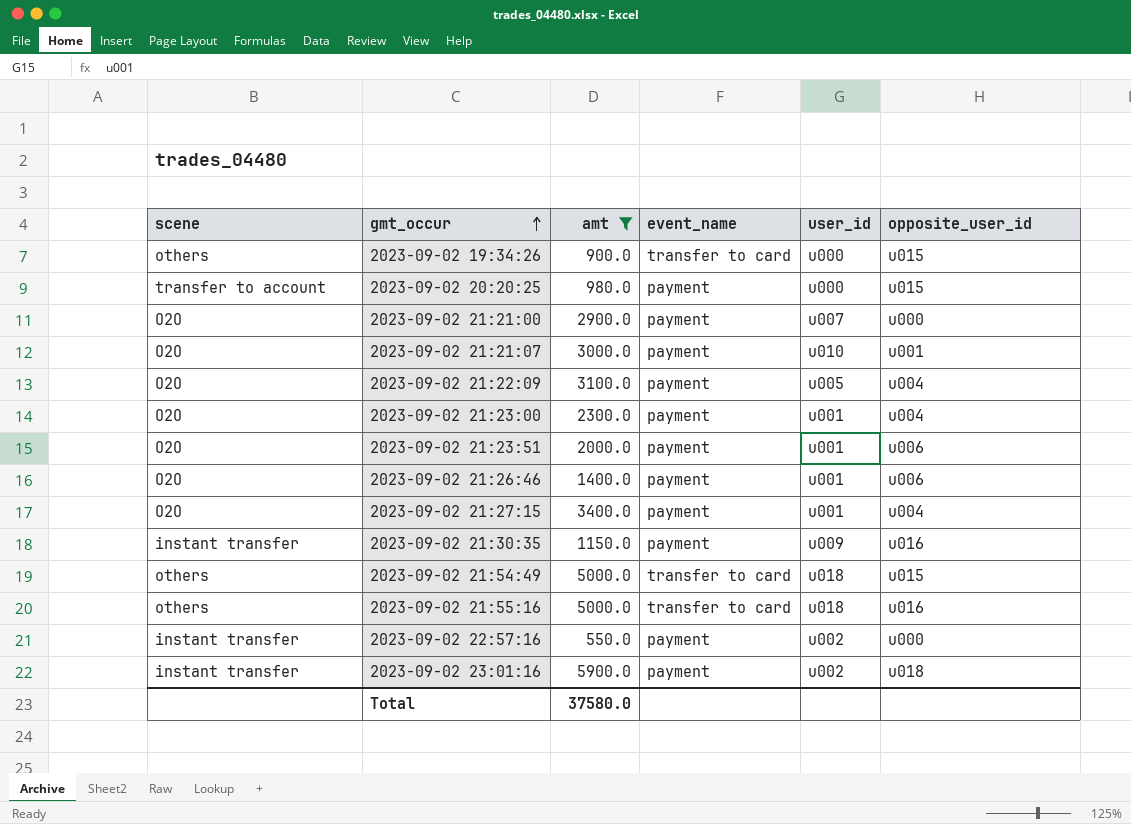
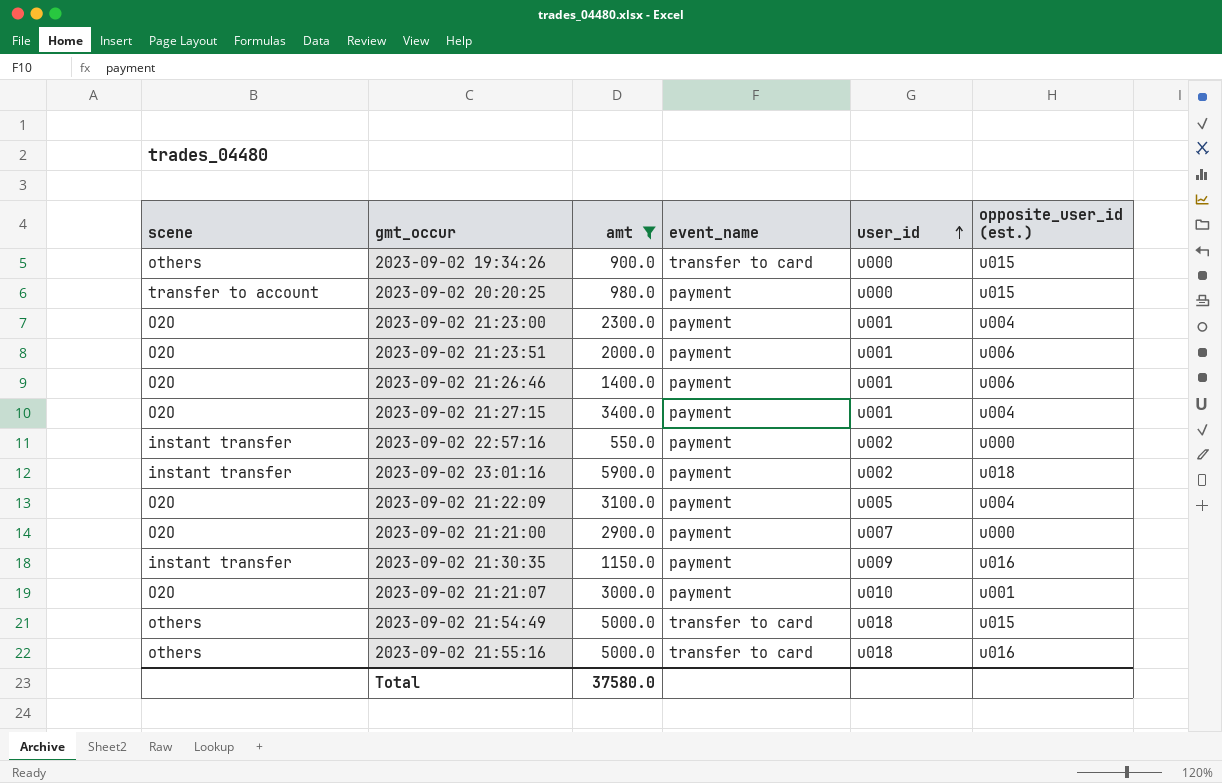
row order: gmt_occur ascending -> user_id ascending
column name: opposite_user_id -> opposite_user_id (est.)

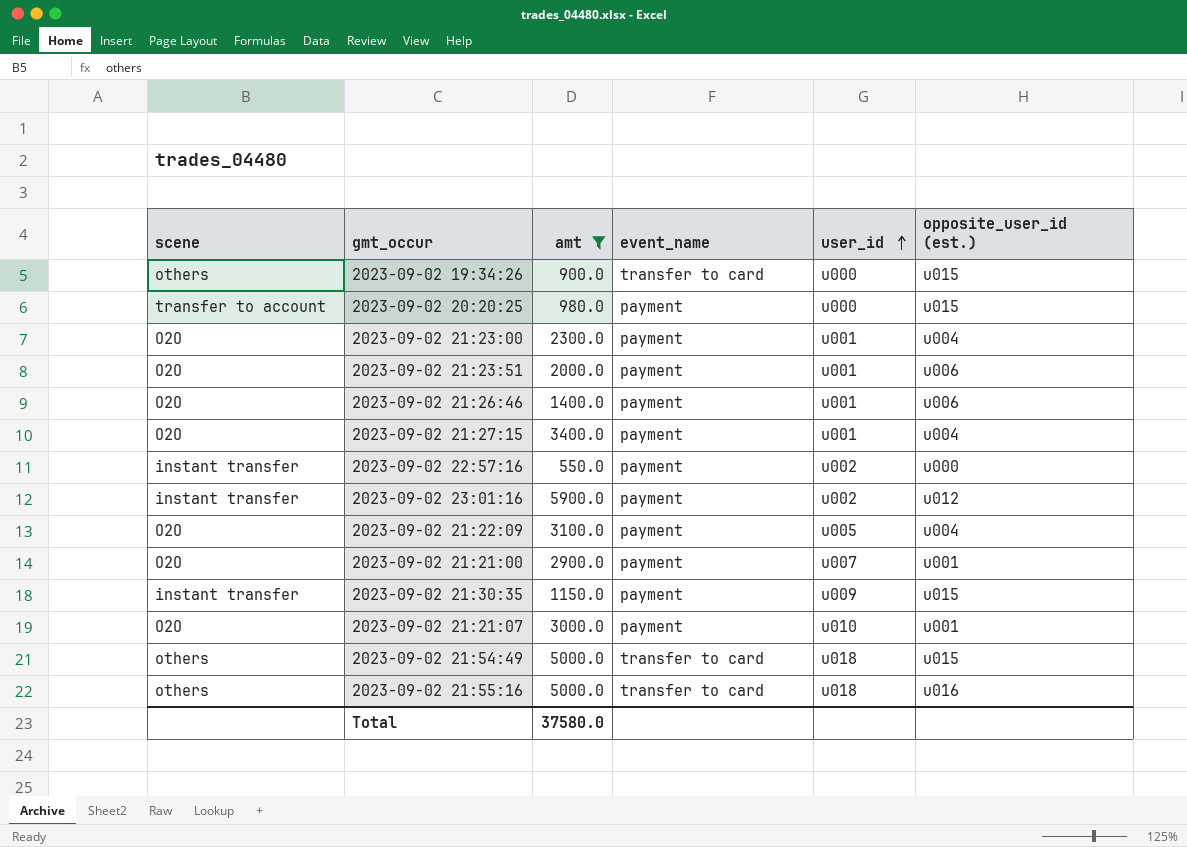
2023-09-02 23:01:16 | opposite_user_id (est.): u018 -> u012
2023-09-02 21:21:00 | opposite_user_id (est.): u000 -> u001
2023-09-02 21:30:35 | opposite_user_id (est.): u016 -> u015

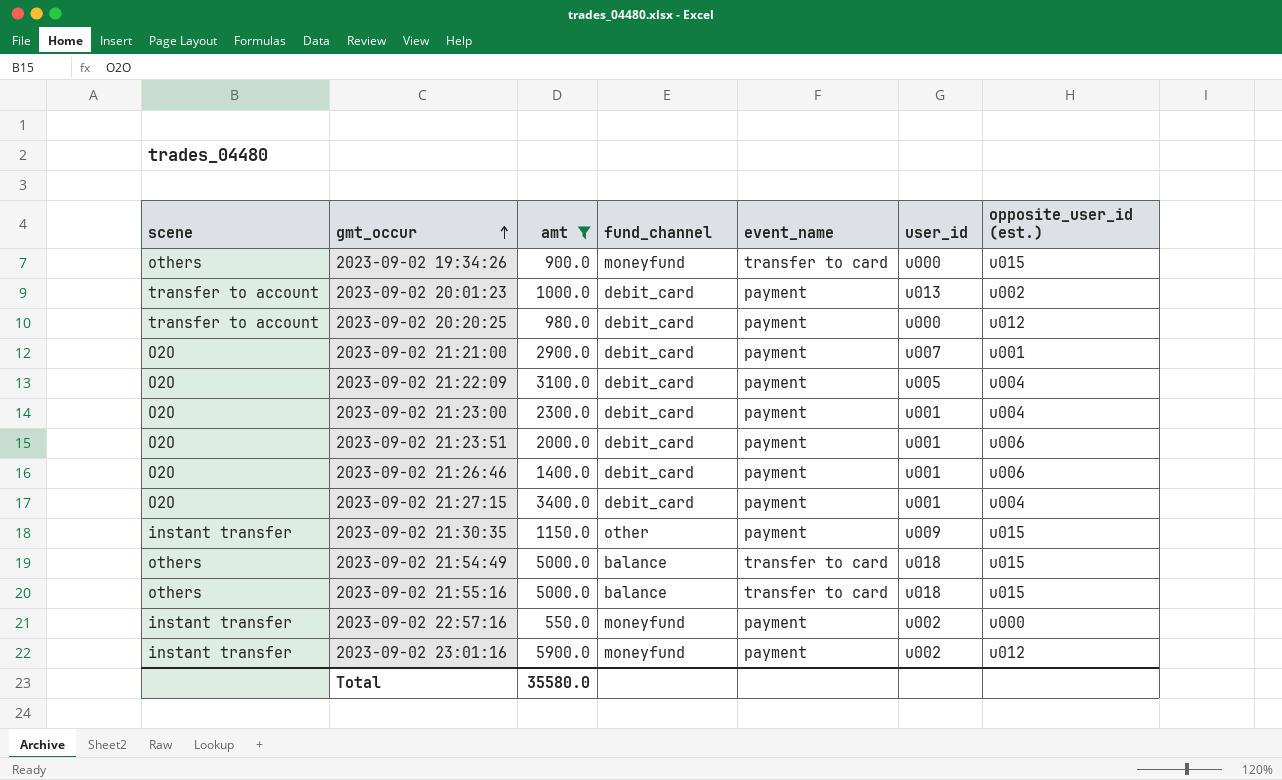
row order: user_id ascending -> gmt_occur ascending
column fund_channel | position: none -> 4
row 2023-09-02 21:21:07: O2O | 3000.0 | payment | u010 | u001 -> none
row 2023-09-02 20:01:23: none -> transfer to account | 1000.0 | debit_card | payment | u013 | u002
2023-09-02 20:20:25 | opposite_user_id (est.): u015 -> u012
2023-09-02 21:55:16 | opposite_user_id (est.): u016 -> u015
Total | amt: 37580.0 -> 35580.0

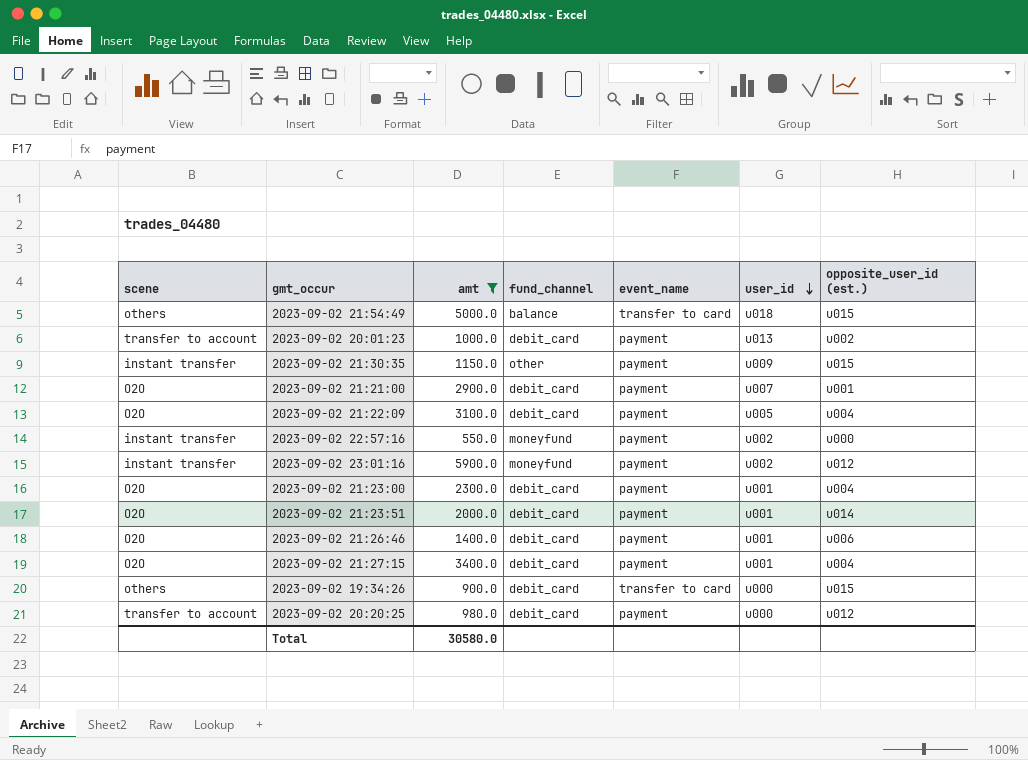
row order: gmt_occur ascending -> user_id descending
row 2023-09-02 21:55:16: others | 5000.0 | balance | transfer to card | u018 | u015 -> none
2023-09-02 21:23:51 | opposite_user_id (est.): u006 -> u014
2023-09-02 19:34:26 | fund_channel: moneyfund -> debit_card
Total | amt: 35580.0 -> 30580.0

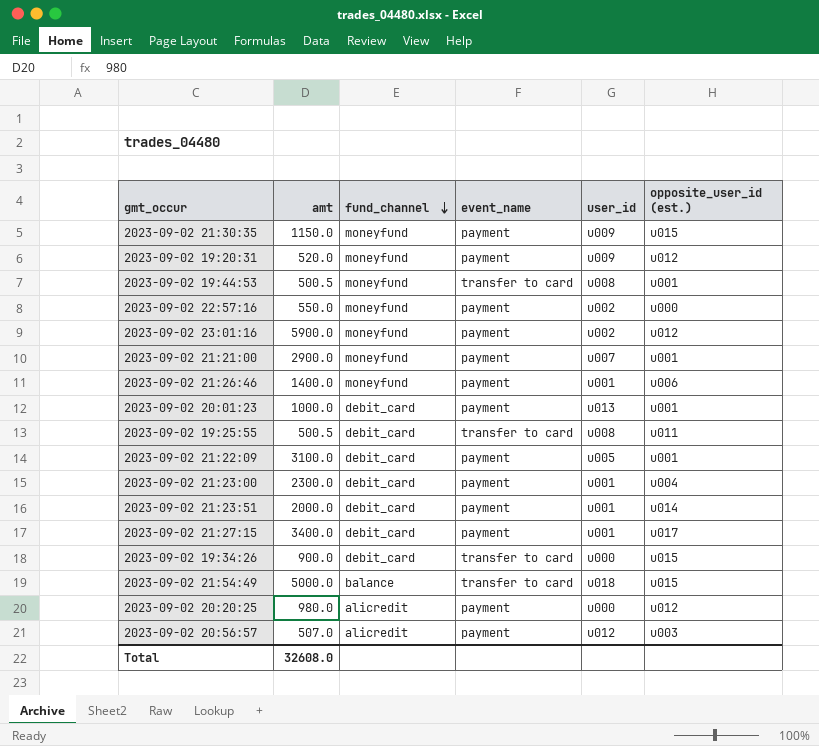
filter: amt >= 550.0 -> none
row order: user_id descending -> fund_channel descending
column scene | position: 1 -> none
2023-09-02 21:30:35 | fund_channel: other -> moneyfund
2023-09-02 21:21:00 | fund_channel: debit_card -> moneyfund
2023-09-02 21:26:46 | fund_channel: debit_card -> moneyfund
2023-09-02 20:01:23 | opposite_user_id (est.): u002 -> u001
2023-09-02 21:22:09 | opposite_user_id (est.): u004 -> u001
2023-09-02 21:27:15 | opposite_user_id (est.): u004 -> u017
2023-09-02 20:20:25 | fund_channel: debit_card -> alicredit
Total | amt: 30580.0 -> 32608.0

